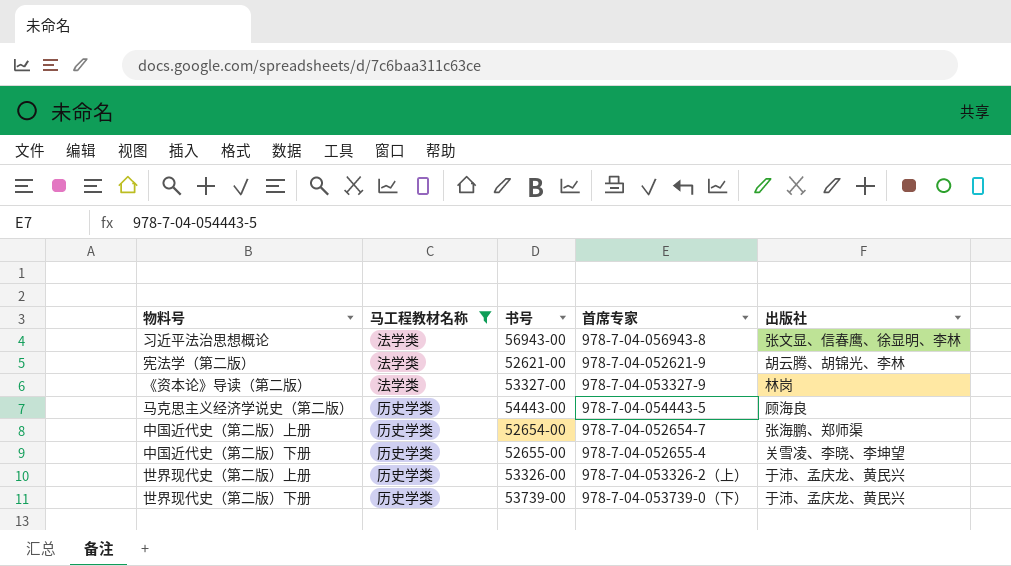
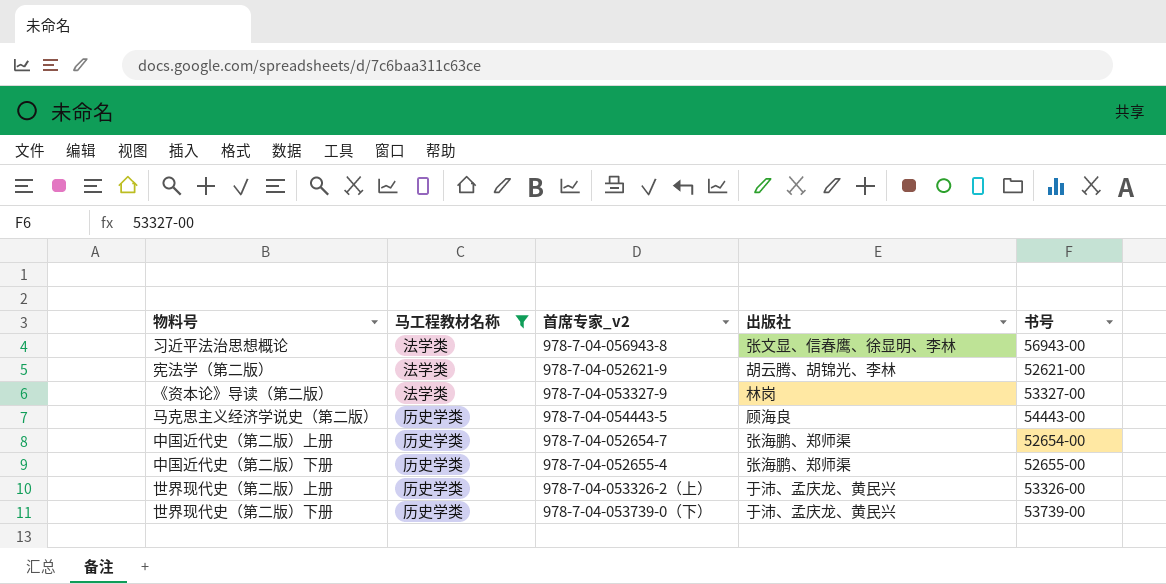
column name: 首席专家 -> 首席专家_v2
column 书号 | position: 3 -> 5
中国近代史（第二版）下册 | 出版社: 关雪凌、李晓、李坤望 -> 张海鹏、郑师渠

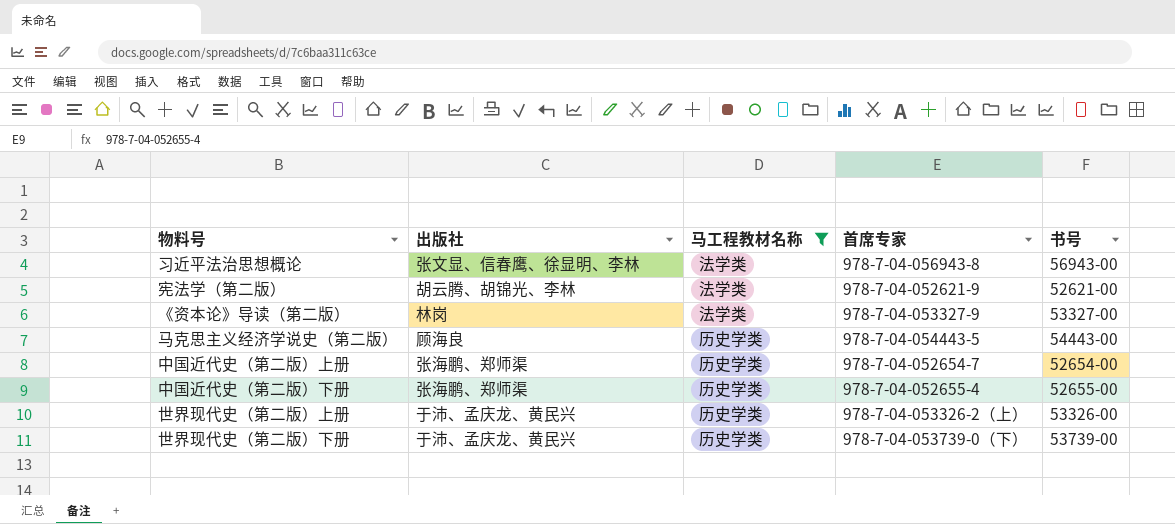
column 出版社 | position: 4 -> 2
column name: 首席专家_v2 -> 首席专家

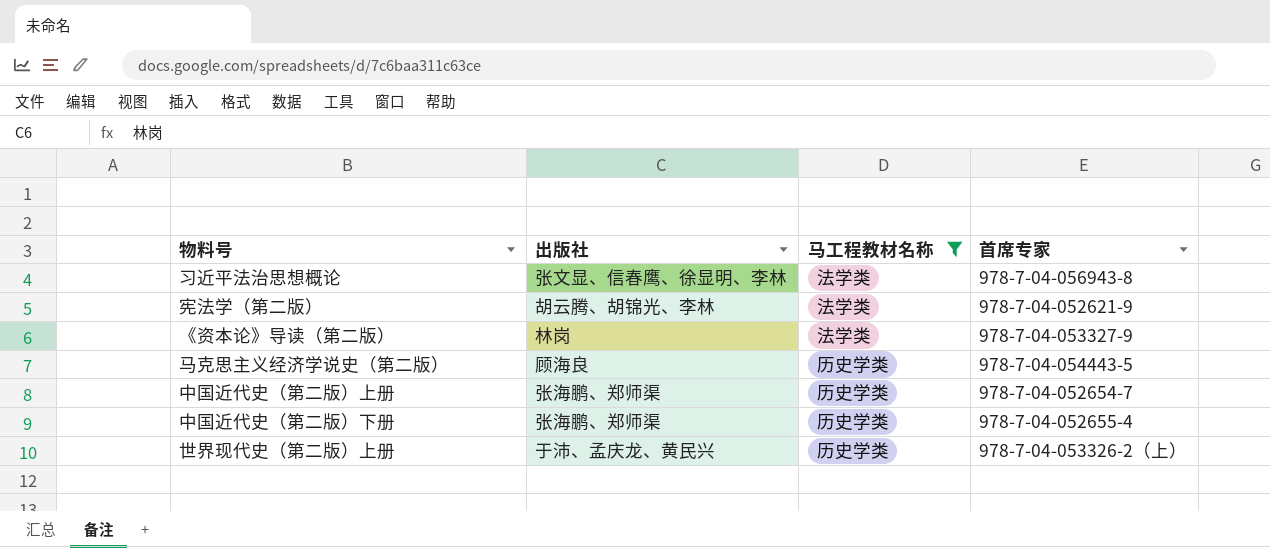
column 书号 | position: 5 -> none
row 世界现代史（第二版）下册: 于沛、孟庆龙、黄民兴 | 历史学类 | 978-7-04-053739-0（下） | 53739-00 -> none

